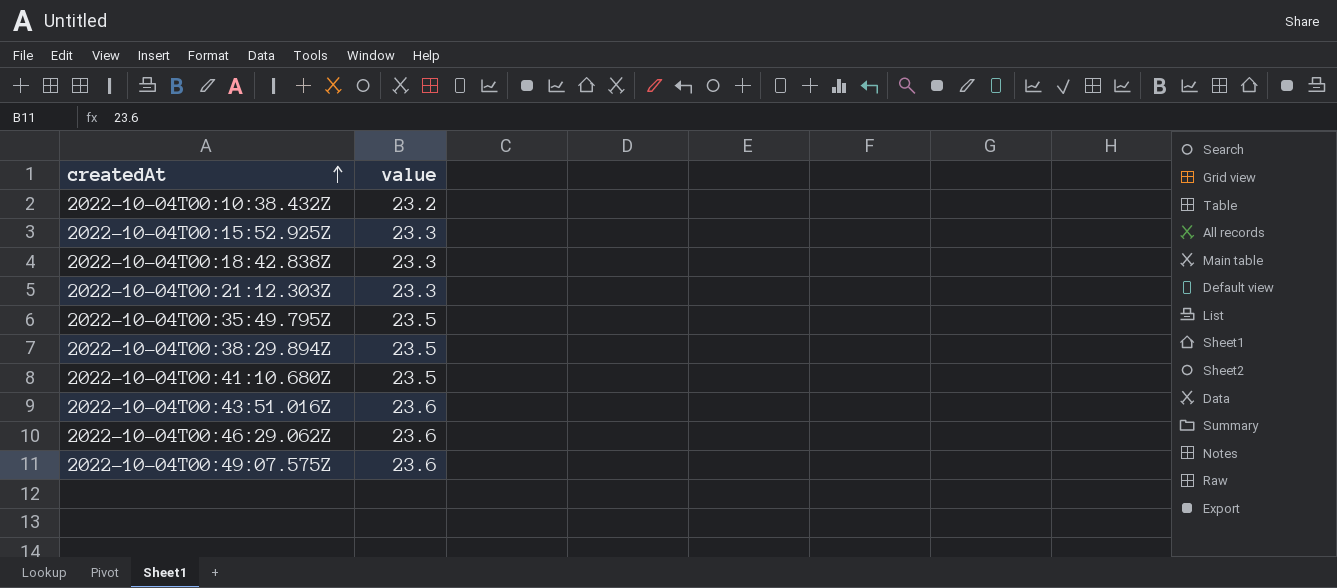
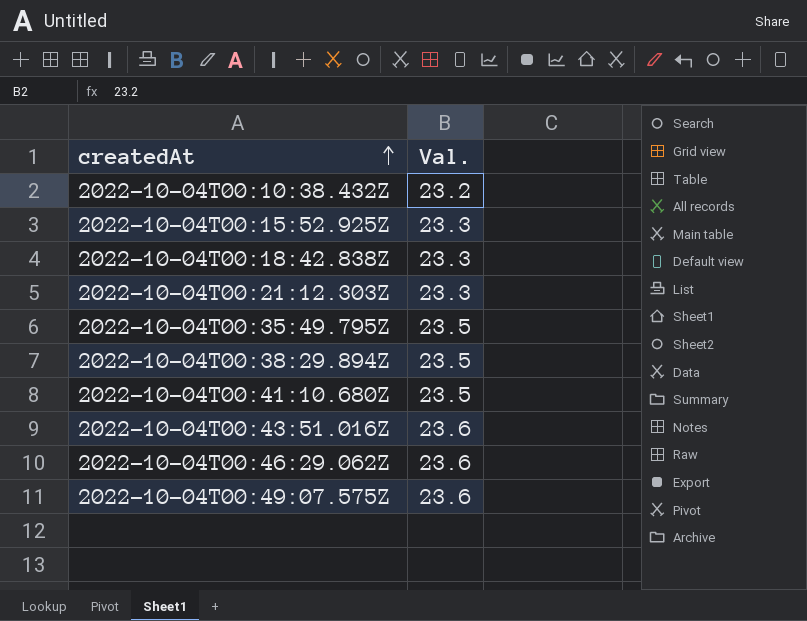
column name: value -> Val.

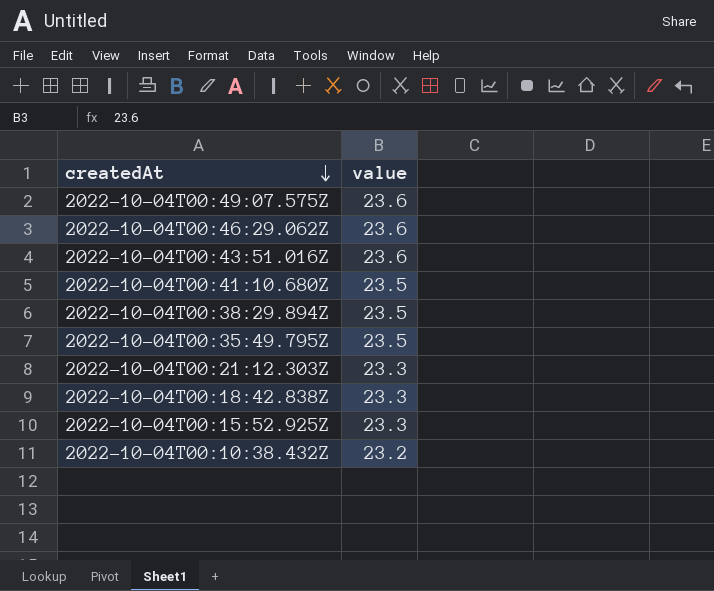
row order: createdAt ascending -> createdAt descending
column name: Val. -> value

